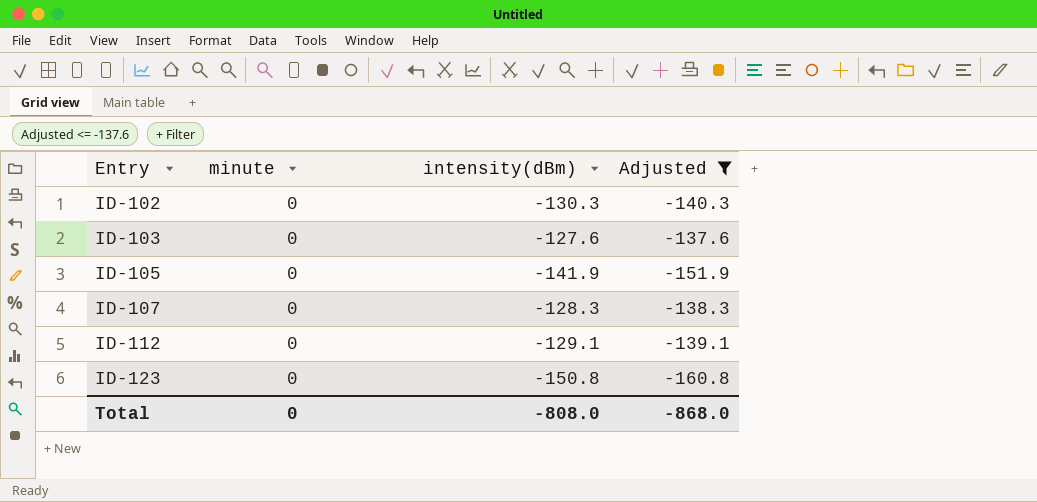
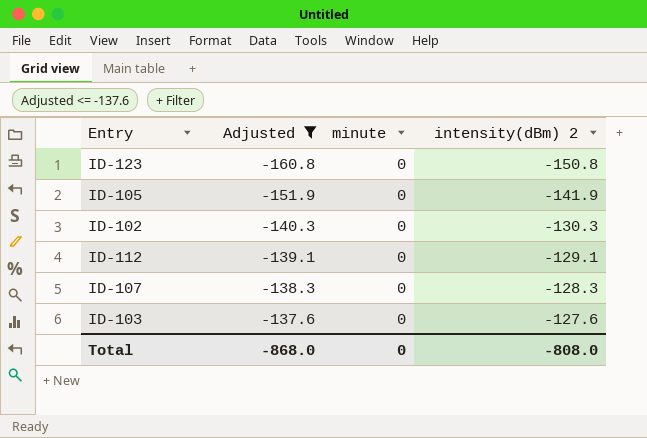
row order: Entry ascending -> Adjusted ascending
column Adjusted | position: 4 -> 2
column name: intensity(dBm) -> intensity(dBm) 2

